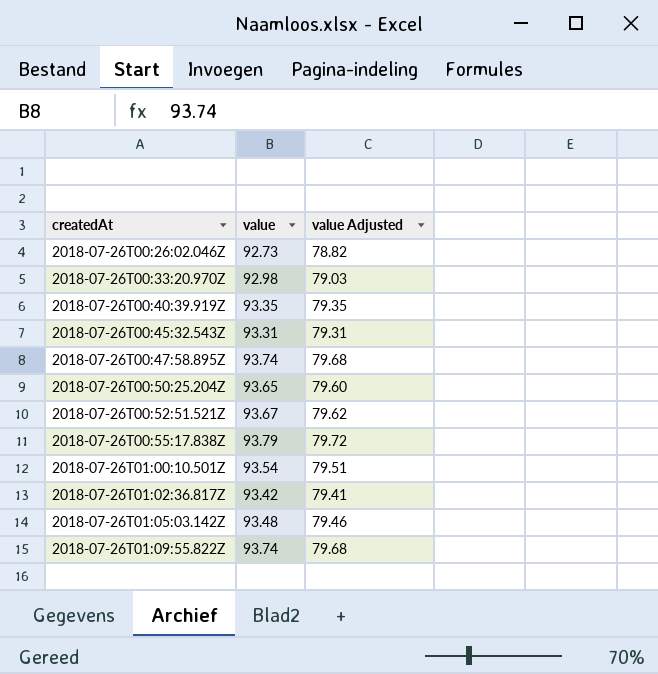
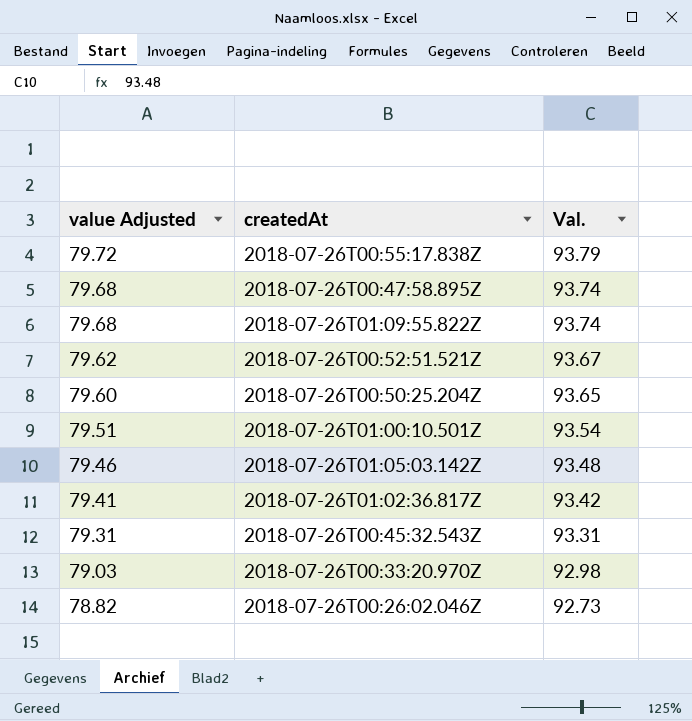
row order: createdAt ascending -> value Adjusted descending
column value Adjusted | position: 3 -> 1
column name: value -> Val.
row 2018-07-26T00:40:39.919Z: 93.35 | 79.35 -> none

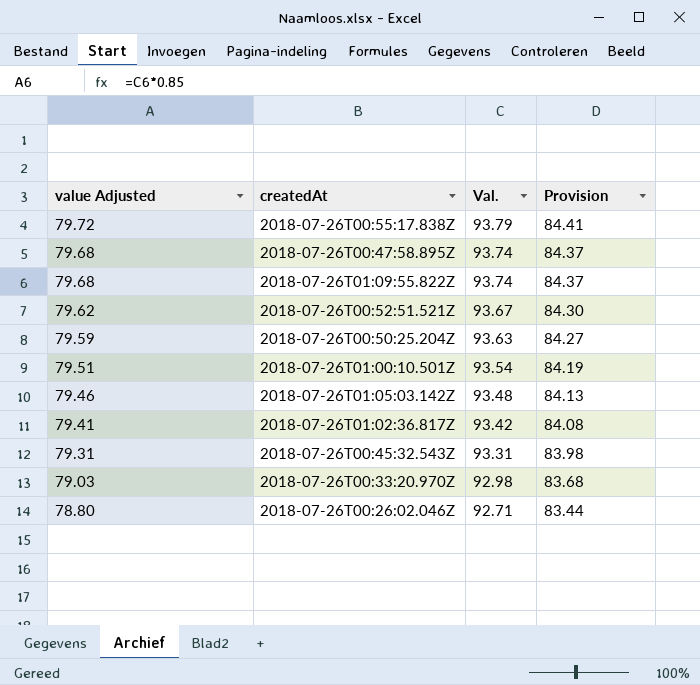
column Provision | formula: none -> [Val.] * 0.9
2018-07-26T00:50:25.204Z | value Adjusted: 79.60 -> 79.59
2018-07-26T00:50:25.204Z | Val.: 93.65 -> 93.63
2018-07-26T00:26:02.046Z | value Adjusted: 78.82 -> 78.80
2018-07-26T00:26:02.046Z | Val.: 92.73 -> 92.71

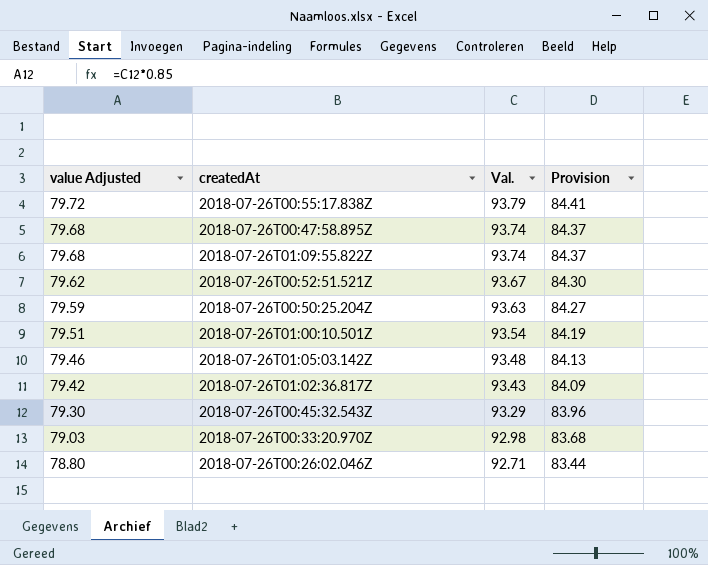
2018-07-26T01:02:36.817Z | value Adjusted: 79.41 -> 79.42
2018-07-26T01:02:36.817Z | Val.: 93.42 -> 93.43
2018-07-26T01:02:36.817Z | Provision: 84.08 -> 84.09
2018-07-26T00:45:32.543Z | value Adjusted: 79.31 -> 79.30
2018-07-26T00:45:32.543Z | Val.: 93.31 -> 93.29
2018-07-26T00:45:32.543Z | Provision: 83.98 -> 83.96

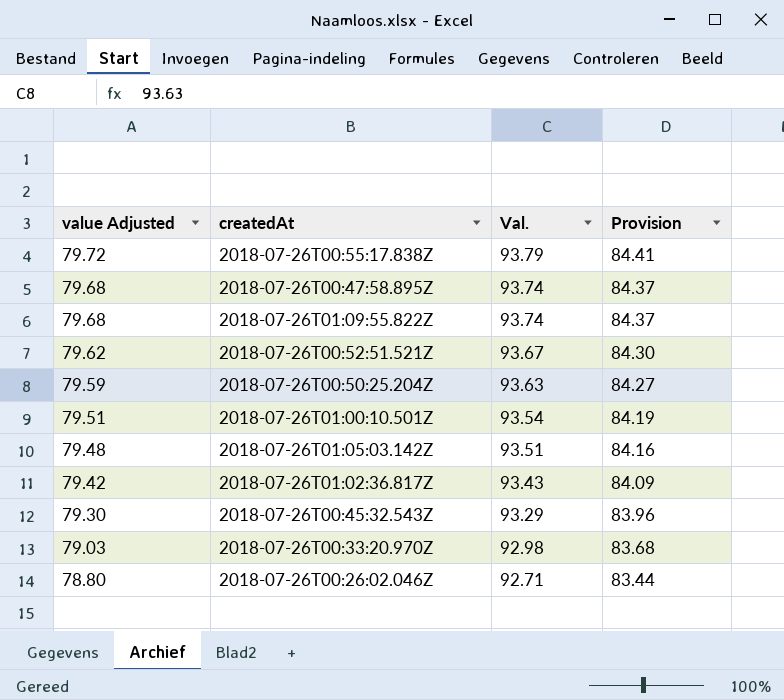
2018-07-26T01:05:03.142Z | value Adjusted: 79.46 -> 79.48
2018-07-26T01:05:03.142Z | Val.: 93.48 -> 93.51
2018-07-26T01:05:03.142Z | Provision: 84.13 -> 84.16

